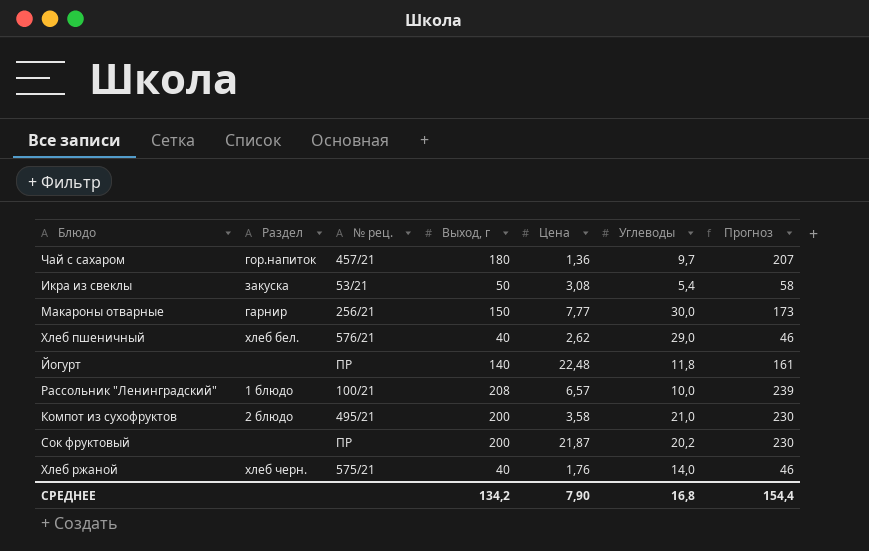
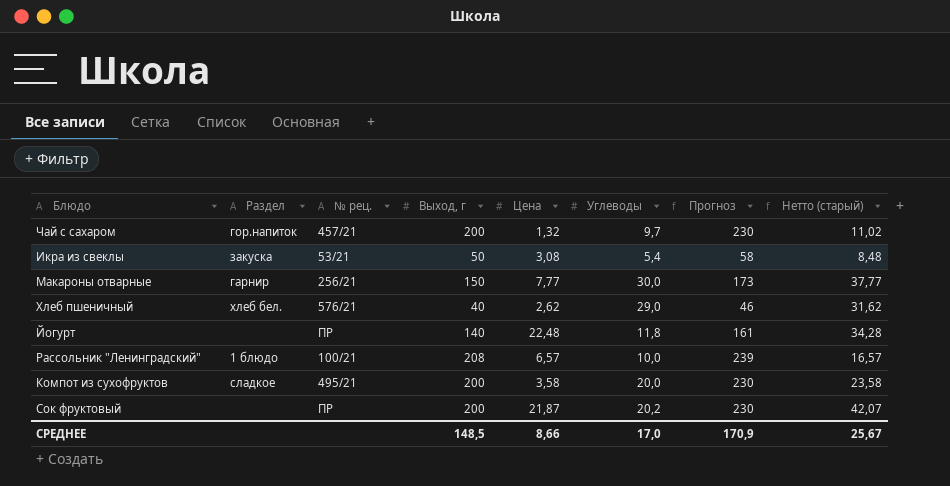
column Нетто (старый) | formula: none -> [Цена] + [Углеводы]
row Хлеб ржаной: хлеб черн. | 575/21 | 40 | 1,76 | 14,0 | 46 -> none
Чай с сахаром | Выход, г: 180 -> 200
Чай с сахаром | Цена: 1,36 -> 1,32
Чай с сахаром | Прогноз: 207 -> 230
Компот из сухофруктов | Раздел: 2 блюдо -> сладкое
Компот из сухофруктов | Углеводы: 21,0 -> 20,0
СРЕДНЕЕ | Выход, г: 134,2 -> 148,5
СРЕДНЕЕ | Цена: 7,90 -> 8,66
СРЕДНЕЕ | Углеводы: 16,8 -> 17,0
СРЕДНЕЕ | Прогноз: 154,4 -> 170,9

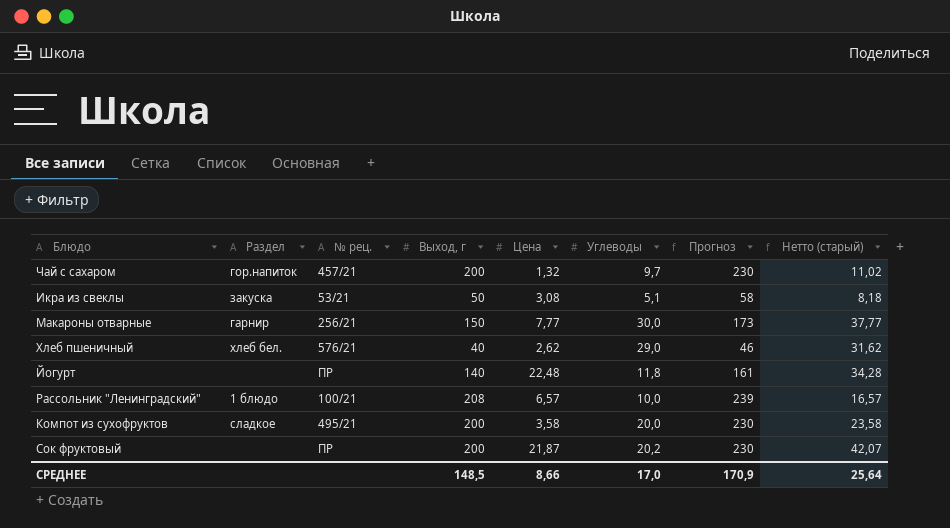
Икра из свеклы | Углеводы: 5,4 -> 5,1
Икра из свеклы | Нетто (старый): 8,48 -> 8,18
СРЕДНЕЕ | Нетто (старый): 25,67 -> 25,64

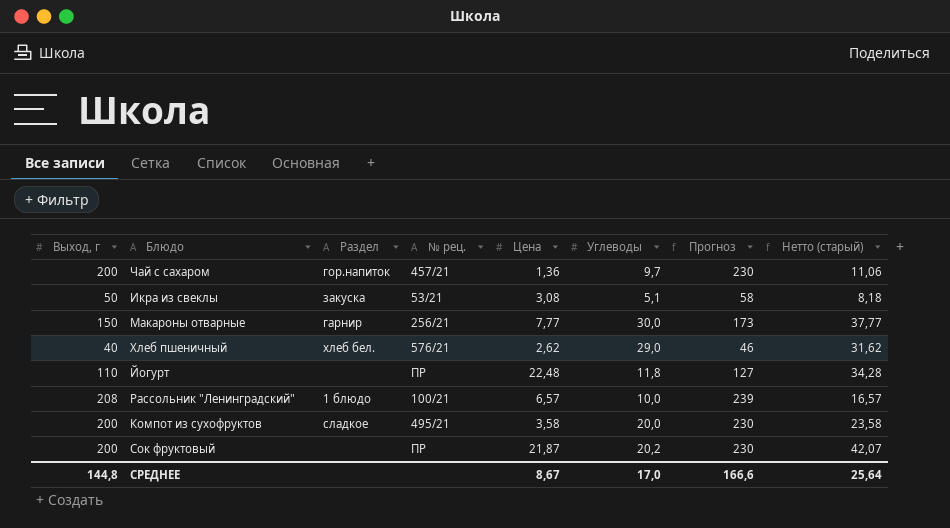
column Выход, г | position: 4 -> 1
Чай с сахаром | Цена: 1,32 -> 1,36
Чай с сахаром | Нетто (старый): 11,02 -> 11,06
Йогурт | Выход, г: 140 -> 110
Йогурт | Прогноз: 161 -> 127
СРЕДНЕЕ | Выход, г: 148,5 -> 144,8
СРЕДНЕЕ | Цена: 8,66 -> 8,67
СРЕДНЕЕ | Прогноз: 170,9 -> 166,6

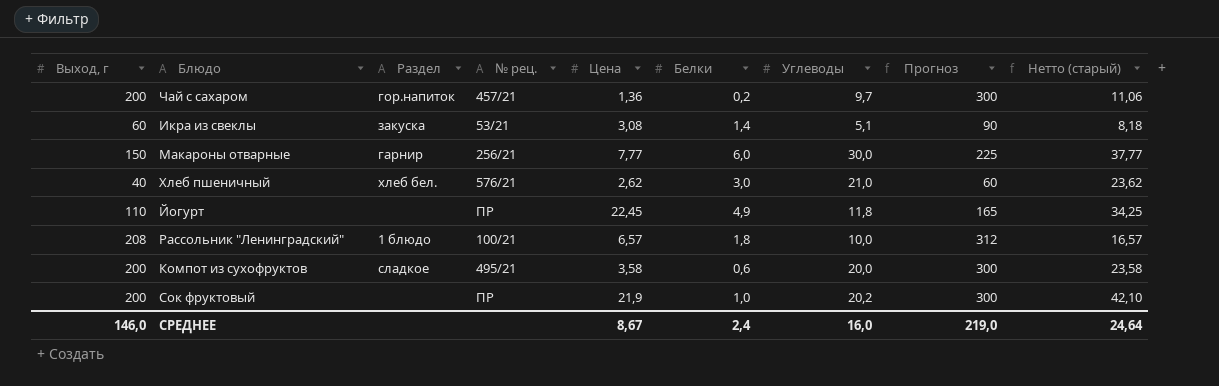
column Белки | position: none -> 6
column Прогноз | formula: [Выход, г] * 1,15 -> [Выход, г] * 1,5
Икра из свеклы | Выход, г: 50 -> 60
Хлеб пшеничный | Углеводы: 29,0 -> 21,0
Хлеб пшеничный | Нетто (старый): 31,62 -> 23,62
Йогурт | Цена: 22,48 -> 22,45
Йогурт | Нетто (старый): 34,28 -> 34,25
Сок фруктовый | Цена: 21,87 -> 21,9
Сок фруктовый | Нетто (старый): 42,07 -> 42,10
СРЕДНЕЕ | Выход, г: 144,8 -> 146,0
СРЕДНЕЕ | Углеводы: 17,0 -> 16,0
СРЕДНЕЕ | Прогноз: 166,6 -> 219,0
СРЕДНЕЕ | Нетто (старый): 25,64 -> 24,64

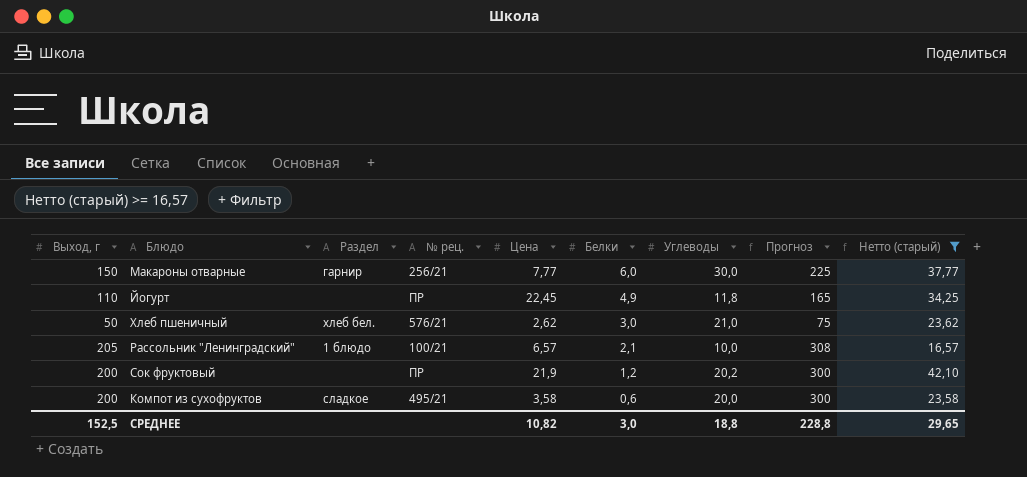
filter: none -> Нетто (старый) >= 16,57
row order: none -> Белки descending
Хлеб пшеничный | Выход, г: 40 -> 50
Хлеб пшеничный | Прогноз: 60 -> 75
Рассольник "Ленинградский" | Выход, г: 208 -> 205
Рассольник "Ленинградский" | Белки: 1,8 -> 2,1
Рассольник "Ленинградский" | Прогноз: 312 -> 308
Сок фруктовый | Белки: 1,0 -> 1,2
СРЕДНЕЕ | Выход, г: 146,0 -> 152,5
СРЕДНЕЕ | Цена: 8,67 -> 10,82
СРЕДНЕЕ | Белки: 2,4 -> 3,0
СРЕДНЕЕ | Углеводы: 16,0 -> 18,8
СРЕДНЕЕ | Прогноз: 219,0 -> 228,8
СРЕДНЕЕ | Нетто (старый): 24,64 -> 29,65

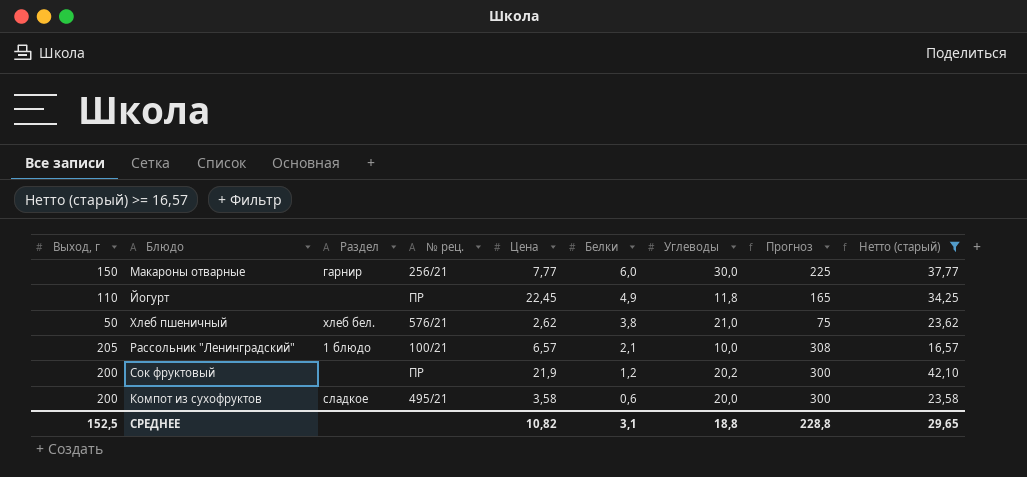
Хлеб пшеничный | Белки: 3,0 -> 3,8
СРЕДНЕЕ | Белки: 3,0 -> 3,1

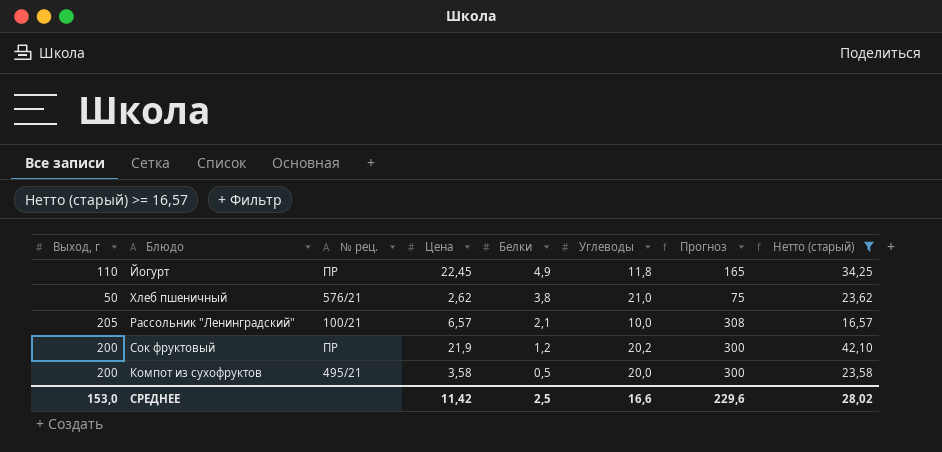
column Раздел | position: 3 -> none
row Макароны отварные: 150 | гарнир | 256/21 | 7,77 | 6,0 | 30,0 | 225 | 37,77 -> none
Компот из сухофруктов | Белки: 0,6 -> 0,5
СРЕДНЕЕ | Выход, г: 152,5 -> 153,0
СРЕДНЕЕ | Цена: 10,82 -> 11,42
СРЕДНЕЕ | Белки: 3,1 -> 2,5
СРЕДНЕЕ | Углеводы: 18,8 -> 16,6
СРЕДНЕЕ | Прогноз: 228,8 -> 229,6
СРЕДНЕЕ | Нетто (старый): 29,65 -> 28,02

